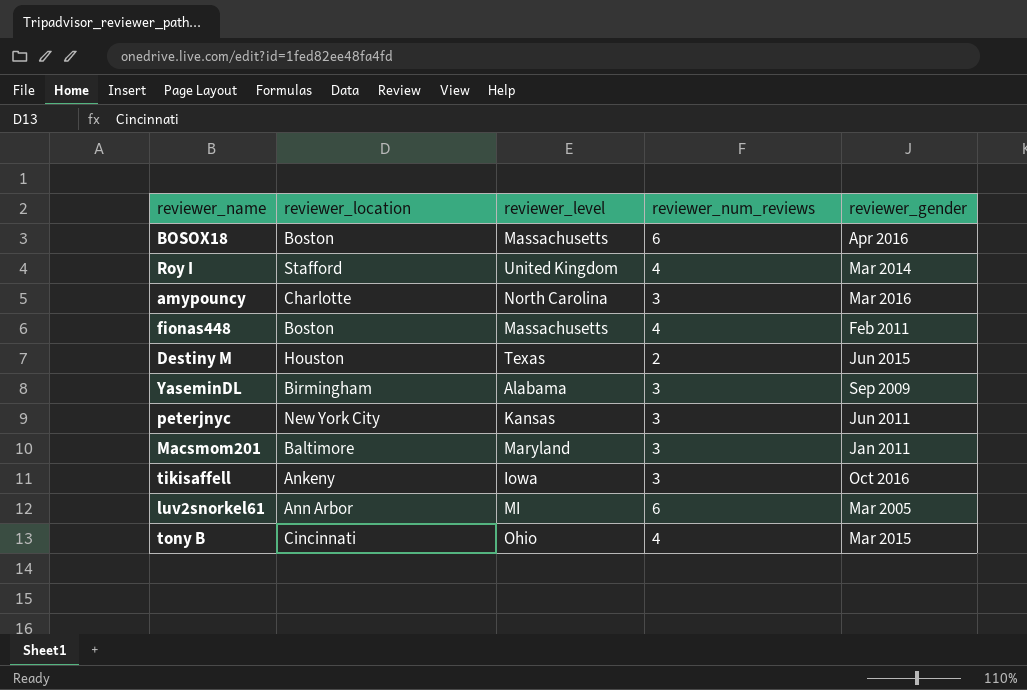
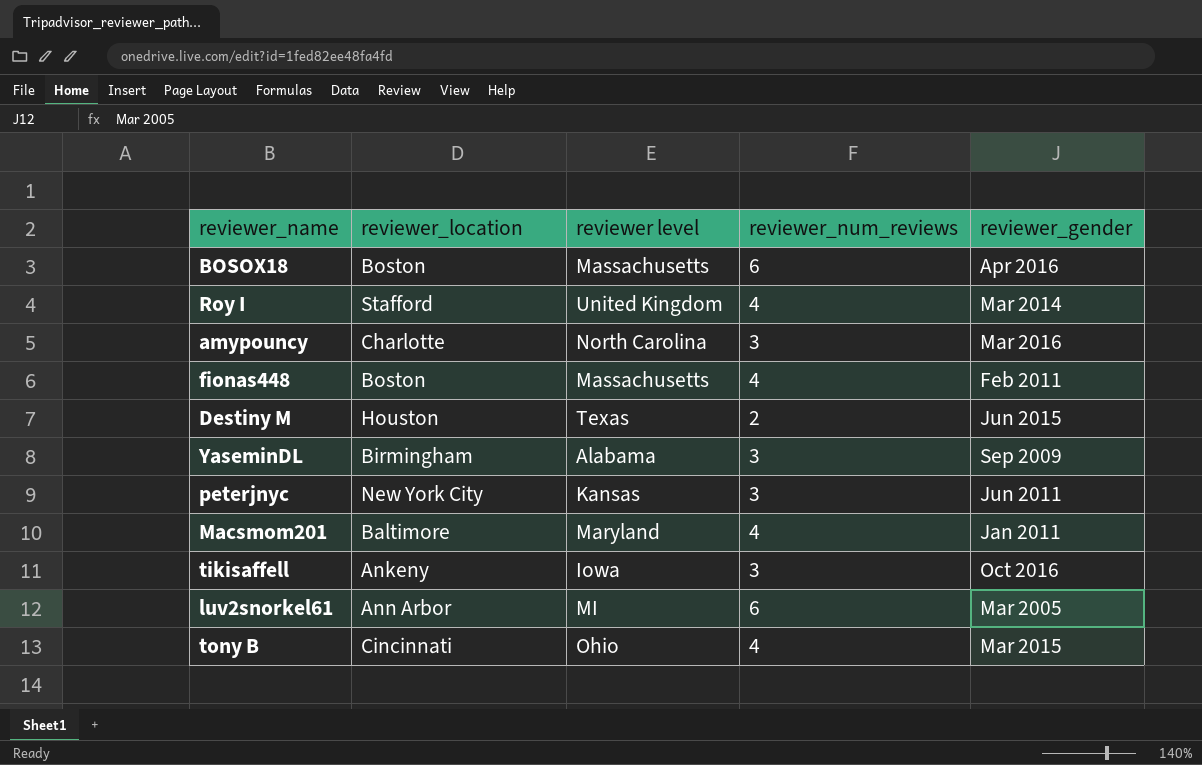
column name: reviewer_level -> reviewer level
Macsmom201 | reviewer_num_reviews: 3 -> 4

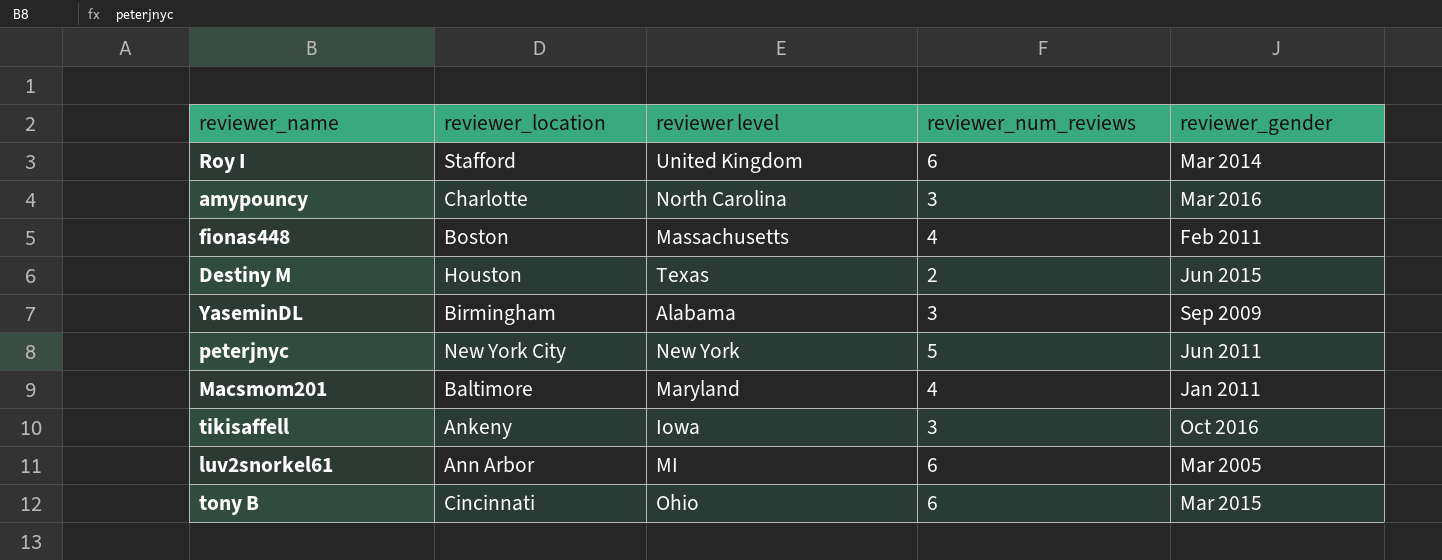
row BOSOX18: Boston | Massachusetts | 6 | Apr 2016 -> none
Roy I | reviewer_num_reviews: 4 -> 6
peterjnyc | reviewer level: Kansas -> New York
peterjnyc | reviewer_num_reviews: 3 -> 5
tony B | reviewer_num_reviews: 4 -> 6

